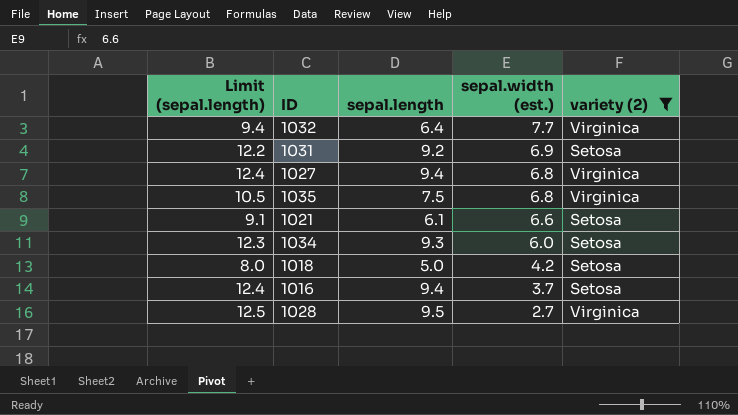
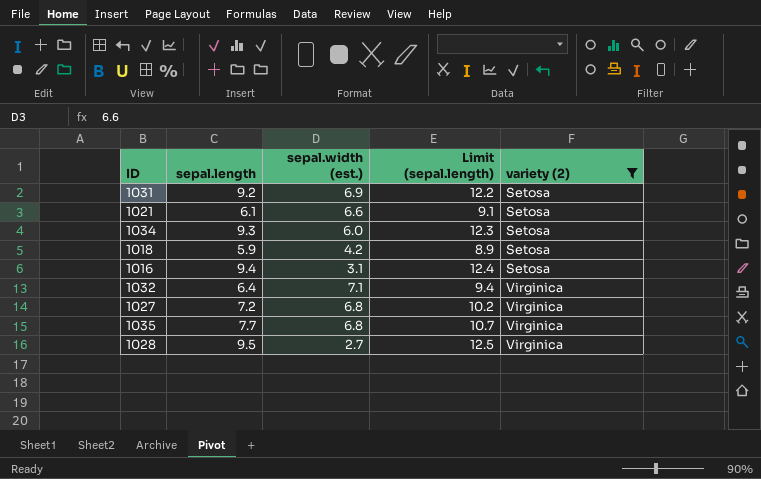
row order: sepal.width (est.) descending -> variety (2) ascending
column Limit (sepal.length) | position: 1 -> 4
1018 | sepal.length: 5.0 -> 5.9
1018 | Limit (sepal.length): 8.0 -> 8.9
1016 | sepal.width (est.): 3.7 -> 3.1
1032 | sepal.width (est.): 7.7 -> 7.1
1027 | sepal.length: 9.4 -> 7.2
1027 | Limit (sepal.length): 12.4 -> 10.2
1035 | sepal.length: 7.5 -> 7.7
1035 | Limit (sepal.length): 10.5 -> 10.7

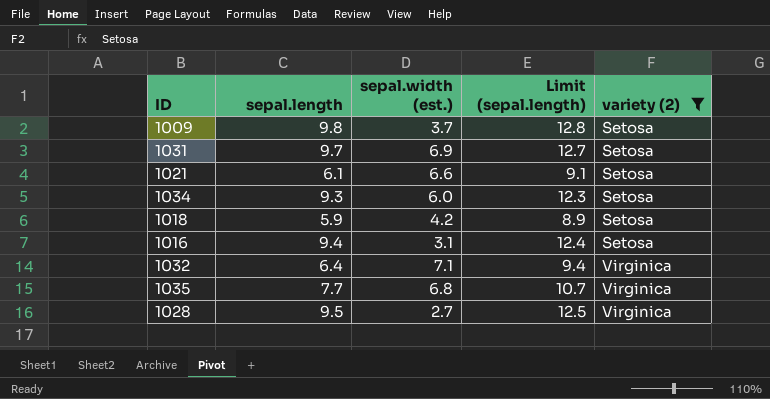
row 1027: 7.2 | 6.8 | 10.2 | Virginica -> none
row 1009: none -> 9.8 | 3.7 | 12.8 | Setosa
1031 | sepal.length: 9.2 -> 9.7
1031 | Limit (sepal.length): 12.2 -> 12.7

